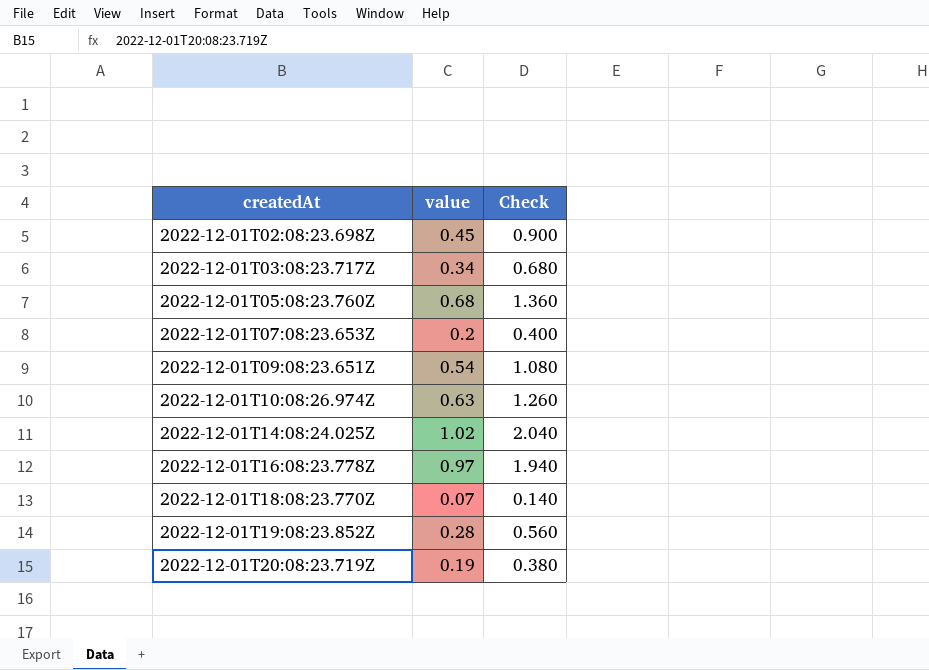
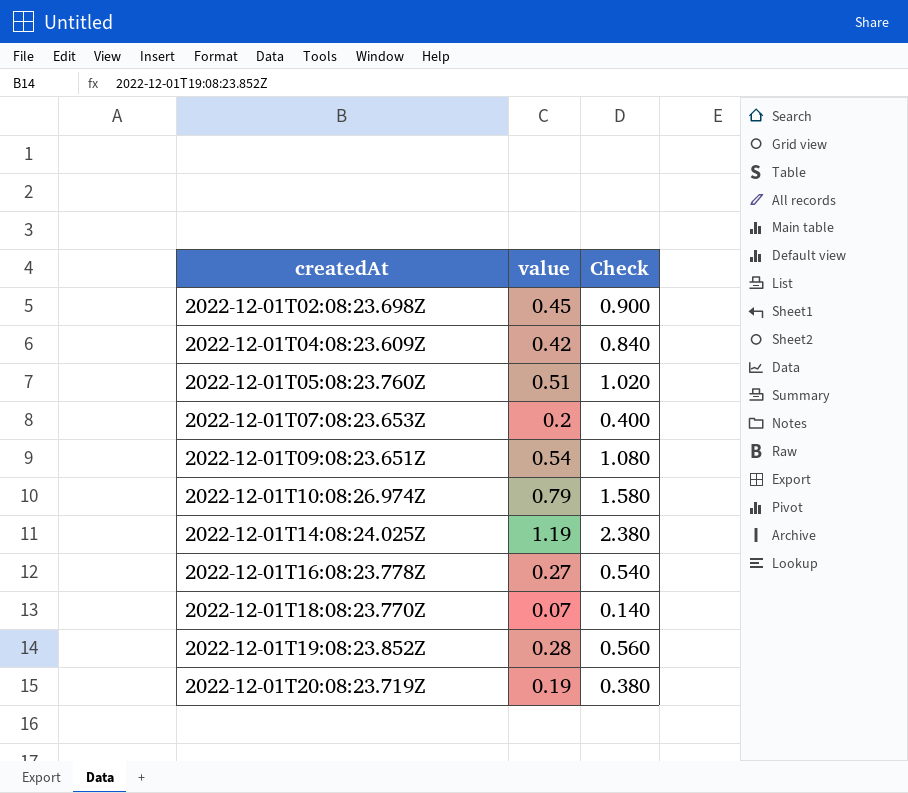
row 2022-12-01T03:08:23.717Z: 0.34 | 0.680 -> none
row 2022-12-01T04:08:23.609Z: none -> 0.42 | 0.840
2022-12-01T05:08:23.760Z | value: 0.68 -> 0.51
2022-12-01T05:08:23.760Z | Check: 1.360 -> 1.020
2022-12-01T10:08:26.974Z | value: 0.63 -> 0.79
2022-12-01T10:08:26.974Z | Check: 1.260 -> 1.580
2022-12-01T14:08:24.025Z | value: 1.02 -> 1.19
2022-12-01T14:08:24.025Z | Check: 2.040 -> 2.380
2022-12-01T16:08:23.778Z | value: 0.97 -> 0.27
2022-12-01T16:08:23.778Z | Check: 1.940 -> 0.540

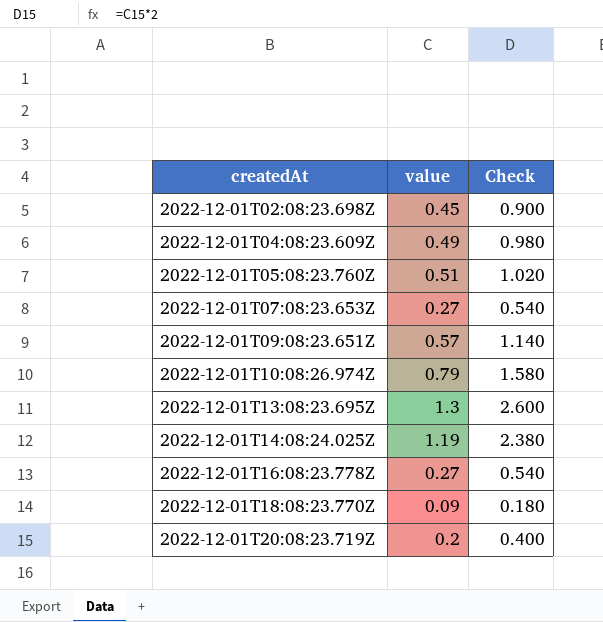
row 2022-12-01T19:08:23.852Z: 0.28 | 0.560 -> none
2022-12-01T04:08:23.609Z | value: 0.42 -> 0.49
2022-12-01T04:08:23.609Z | Check: 0.840 -> 0.980
2022-12-01T07:08:23.653Z | value: 0.2 -> 0.27
2022-12-01T07:08:23.653Z | Check: 0.400 -> 0.540
2022-12-01T09:08:23.651Z | value: 0.54 -> 0.57
2022-12-01T09:08:23.651Z | Check: 1.080 -> 1.140
row 2022-12-01T13:08:23.695Z: none -> 1.3 | 2.600
2022-12-01T18:08:23.770Z | value: 0.07 -> 0.09
2022-12-01T18:08:23.770Z | Check: 0.140 -> 0.180
2022-12-01T20:08:23.719Z | value: 0.19 -> 0.2
2022-12-01T20:08:23.719Z | Check: 0.380 -> 0.400

